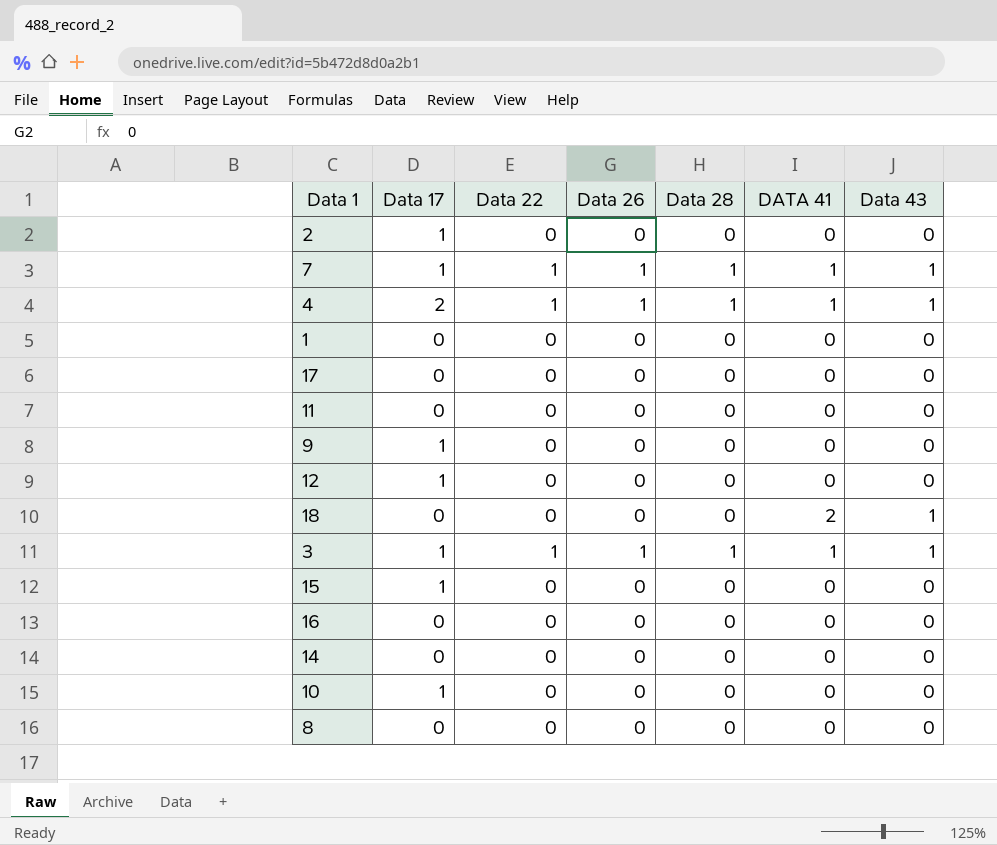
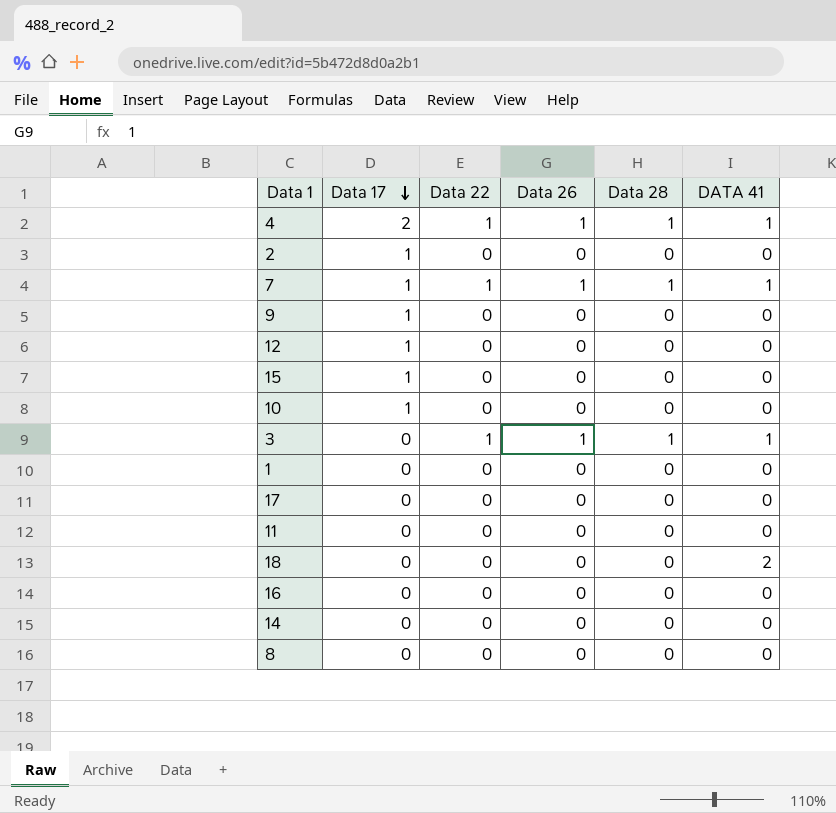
row order: none -> Data 17 descending
column Data 43 | position: 7 -> none
3 | Data 17: 1 -> 0

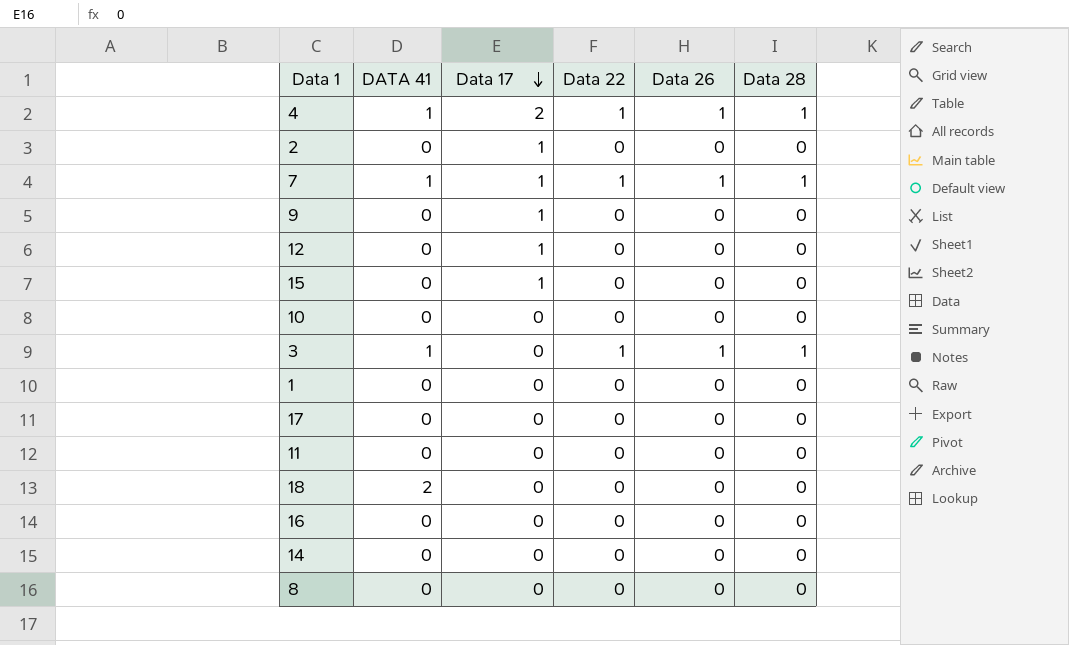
column DATA 41 | position: 6 -> 2
10 | Data 17: 1 -> 0

